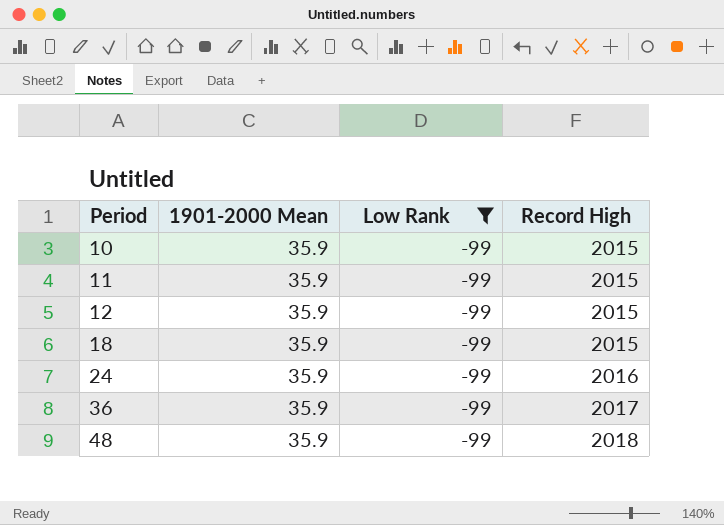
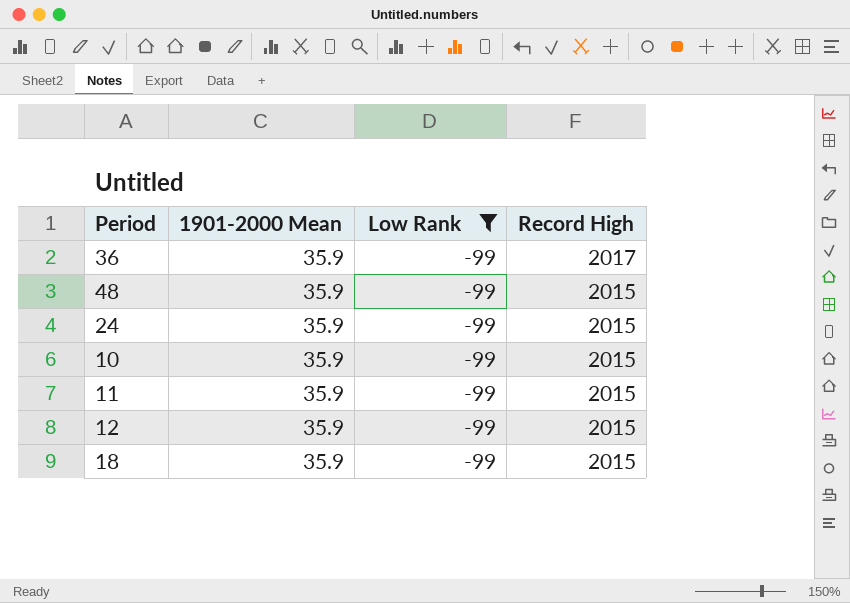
row order: Period ascending -> Record High descending
48 | Record High: 2018 -> 2015
24 | Record High: 2016 -> 2015

